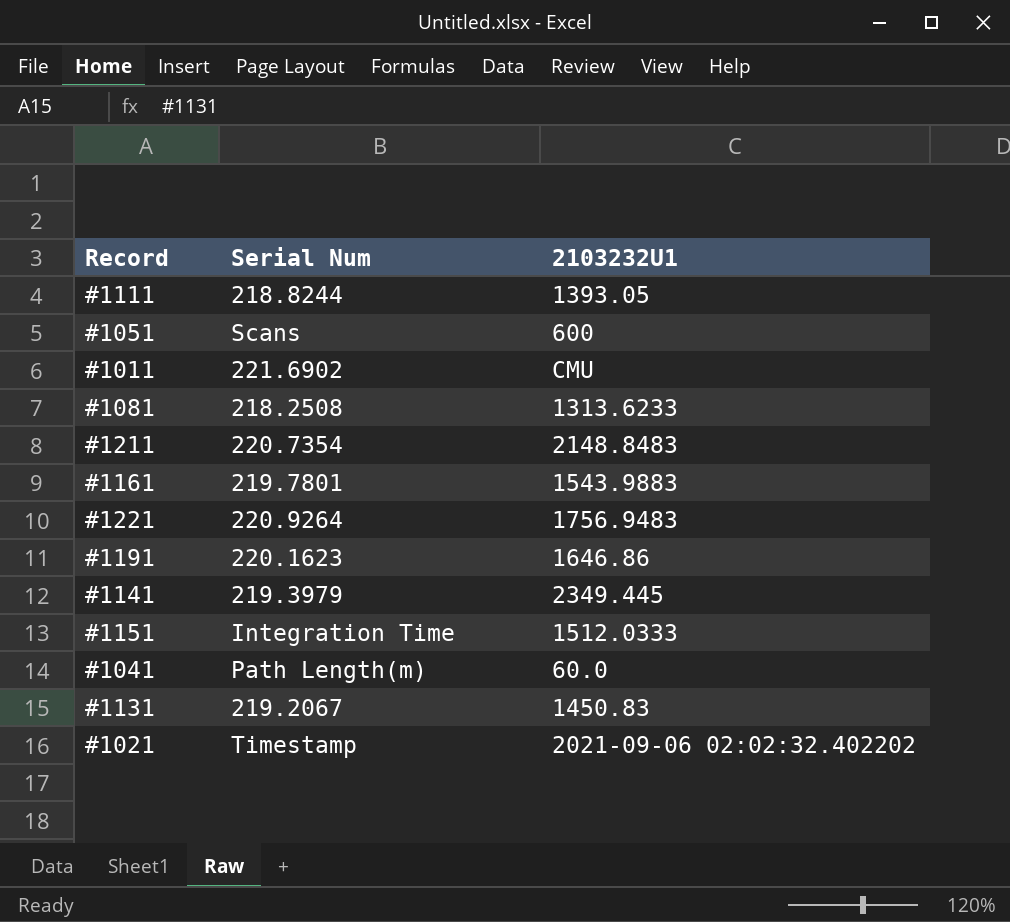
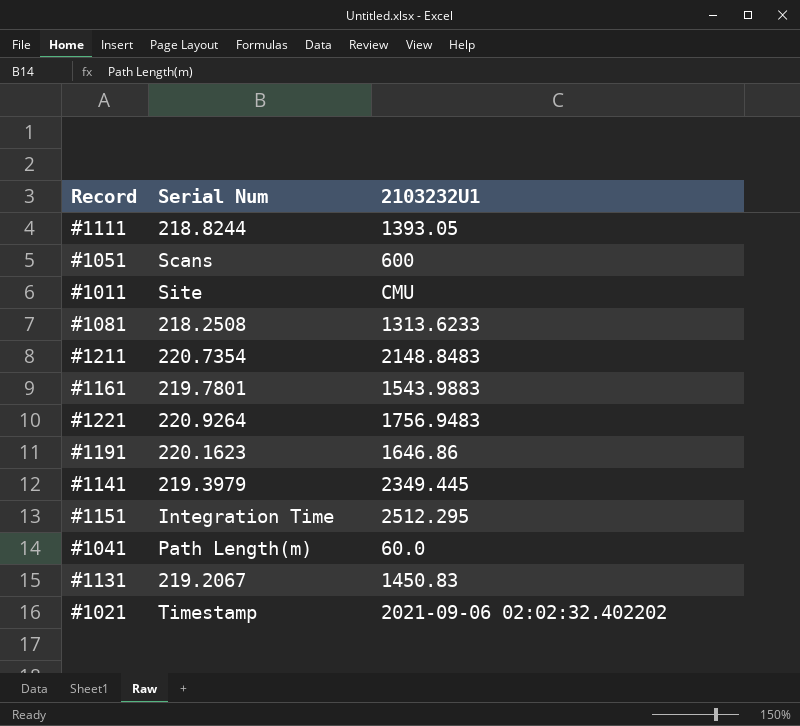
#1011 | Serial Num: 221.6902 -> Site
#1151 | 2103232U1: 1512.0333 -> 2512.295

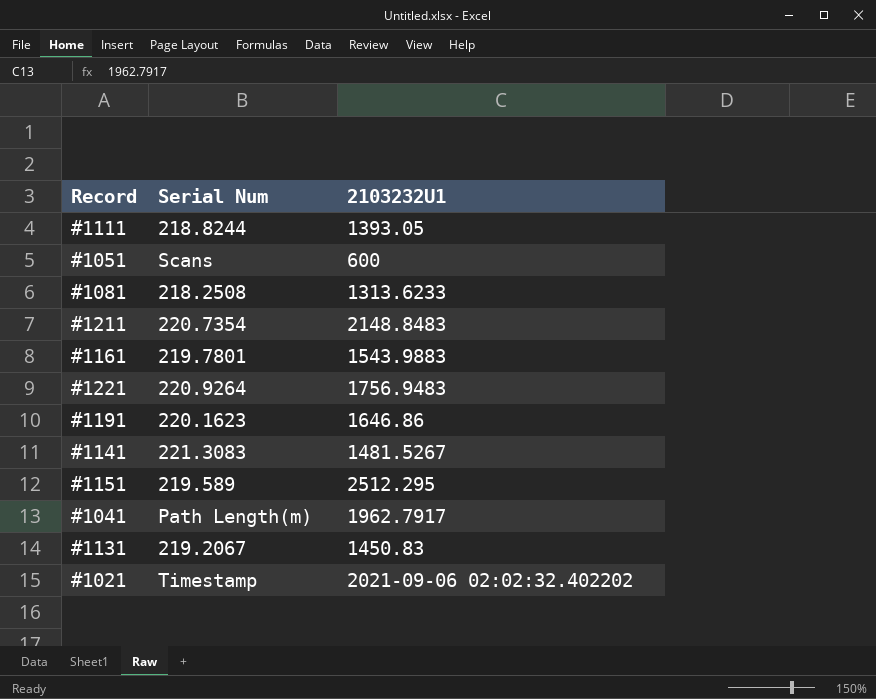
row #1011: Site | CMU -> none
#1141 | Serial Num: 219.3979 -> 221.3083
#1141 | 2103232U1: 2349.445 -> 1481.5267
#1151 | Serial Num: Integration Time -> 219.589
#1041 | 2103232U1: 60.0 -> 1962.7917

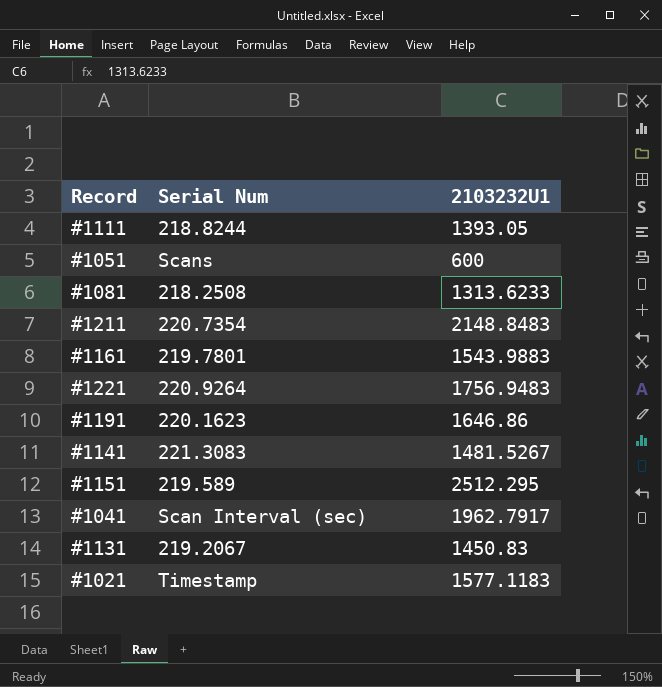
#1041 | Serial Num: Path Length(m) -> Scan Interval (sec)
#1021 | 2103232U1: 2021-09-06 02:02:32.402202 -> 1577.1183

